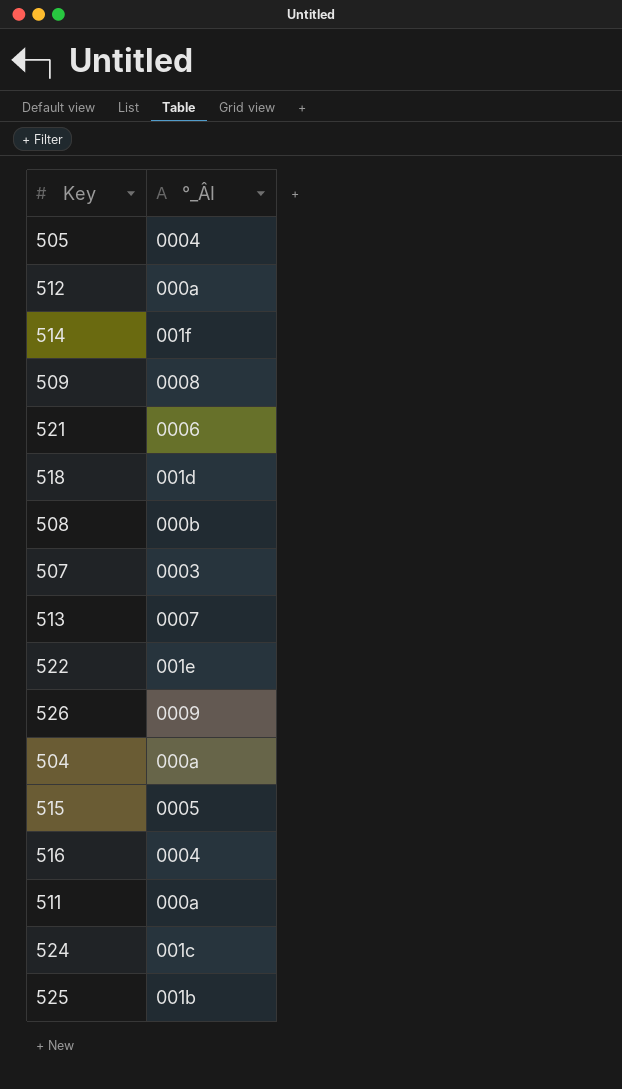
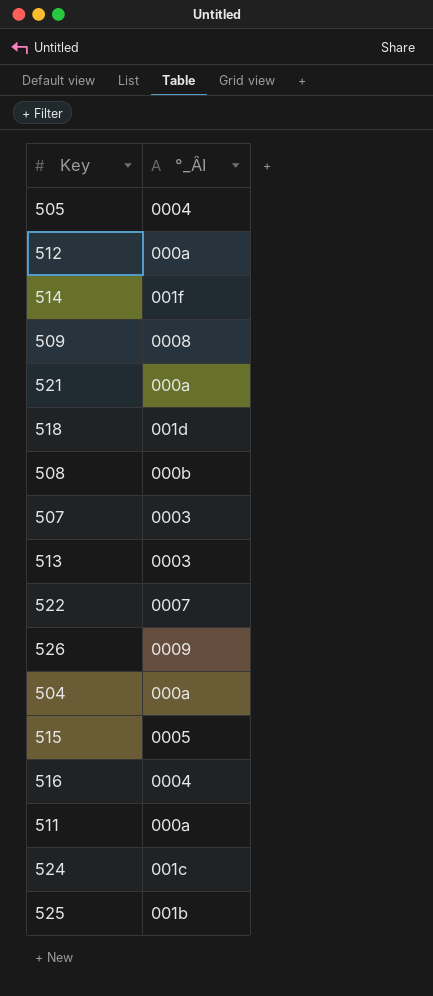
521 | °_ÂI: 0006 -> 000a
513 | °_ÂI: 0007 -> 0003
522 | °_ÂI: 001e -> 0007

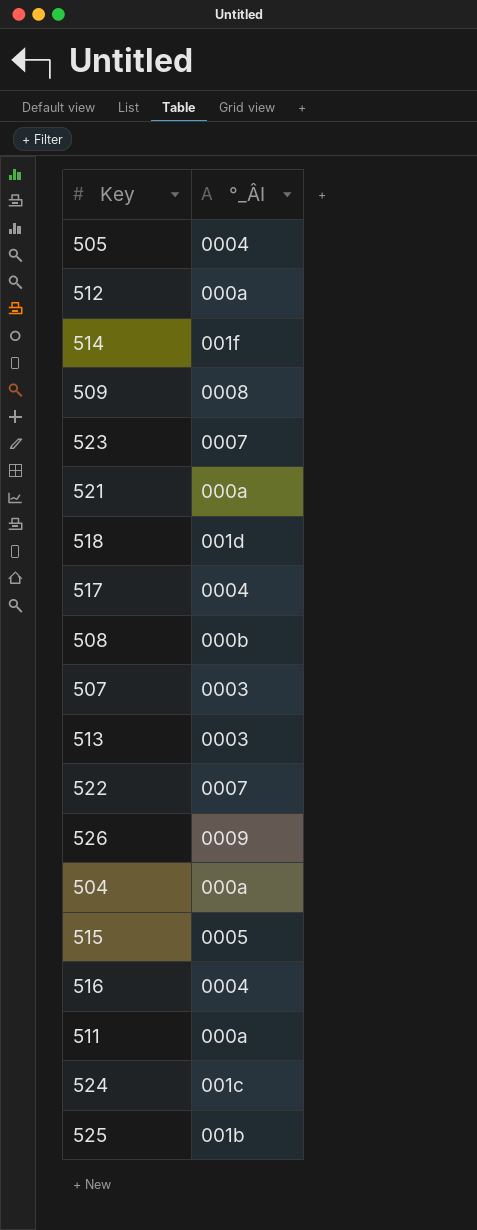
row 523: none -> 0007
row 517: none -> 0004

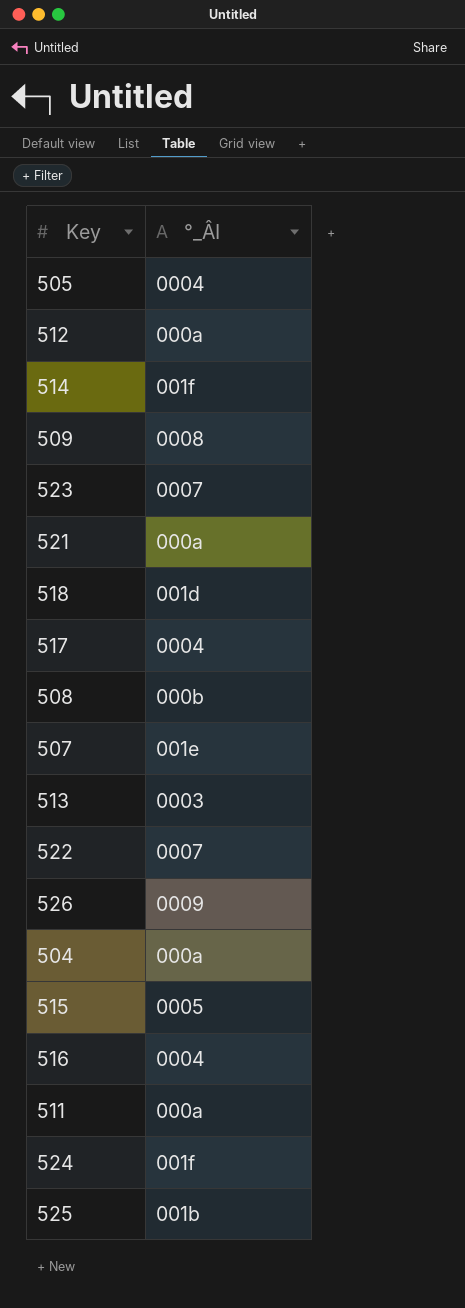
507 | °_ÂI: 0003 -> 001e
524 | °_ÂI: 001c -> 001f

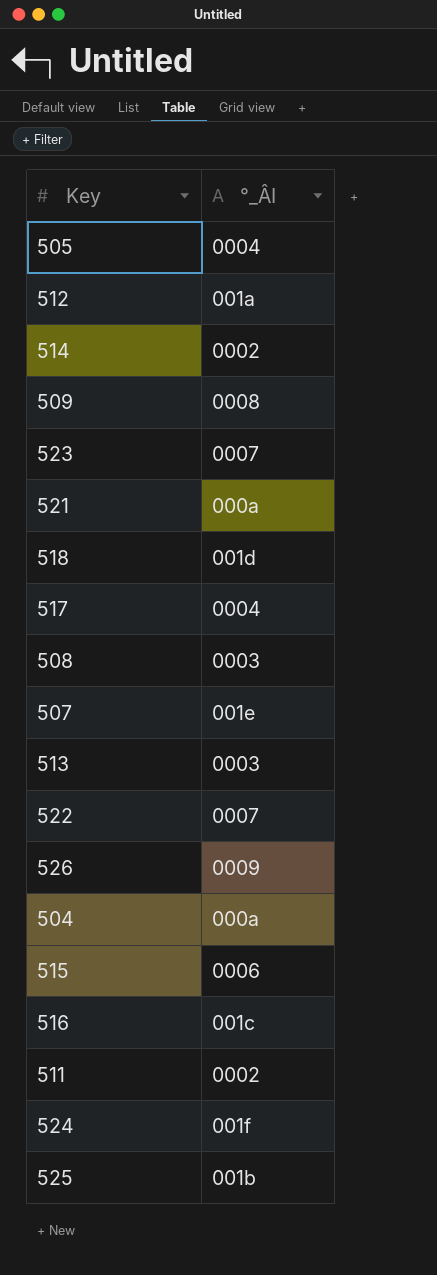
512 | °_ÂI: 000a -> 001a
514 | °_ÂI: 001f -> 0002
508 | °_ÂI: 000b -> 0003
515 | °_ÂI: 0005 -> 0006
516 | °_ÂI: 0004 -> 001c
511 | °_ÂI: 000a -> 0002

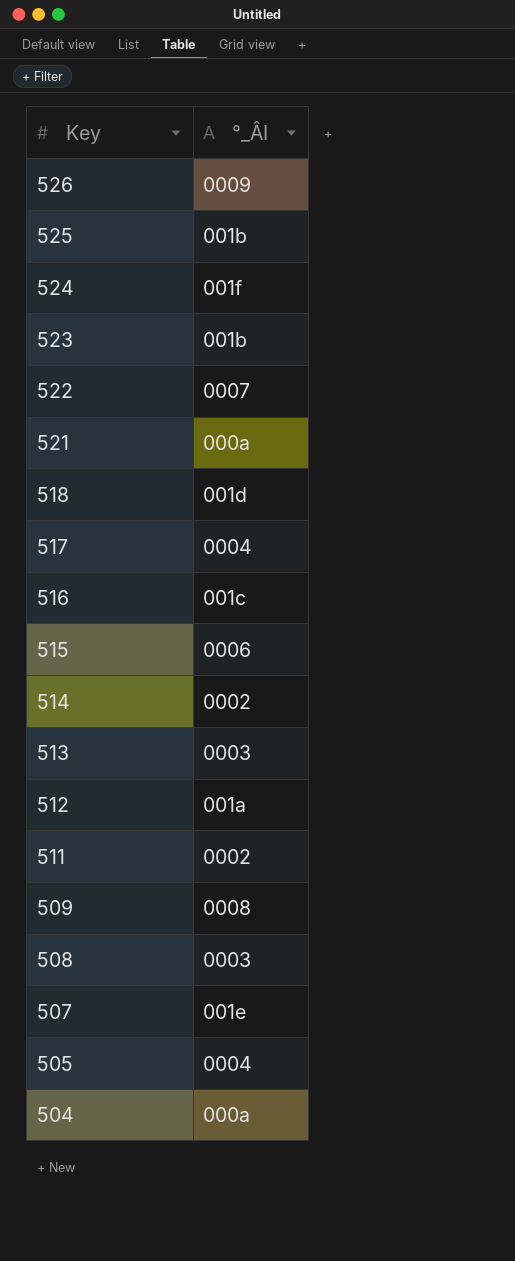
row order: none -> Key descending
523 | °_ÂI: 0007 -> 001b

